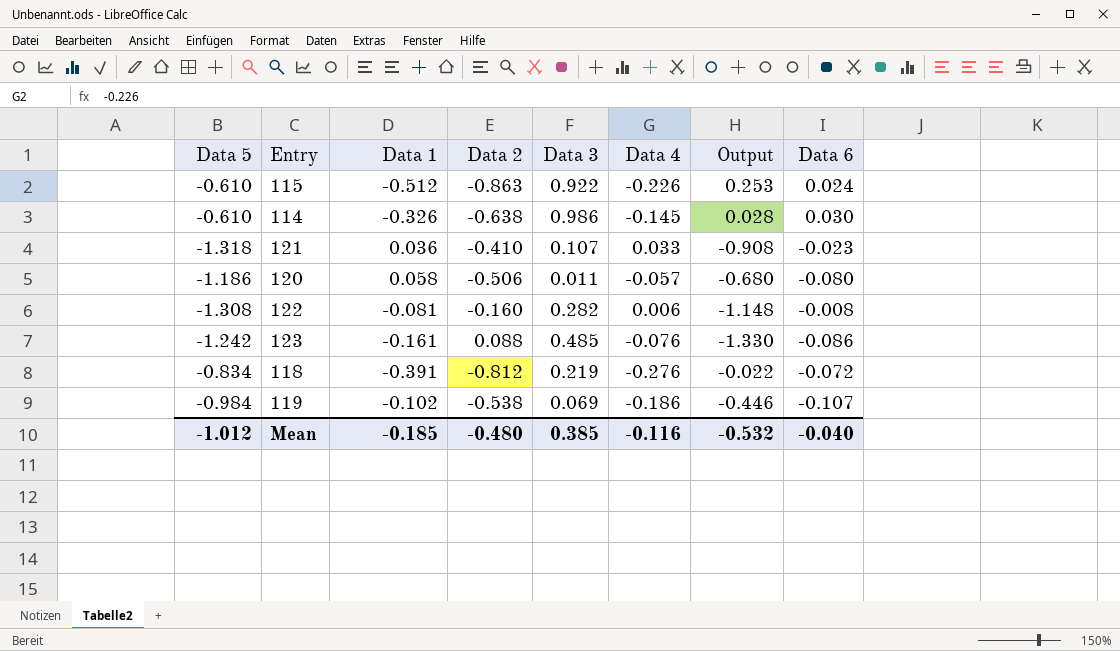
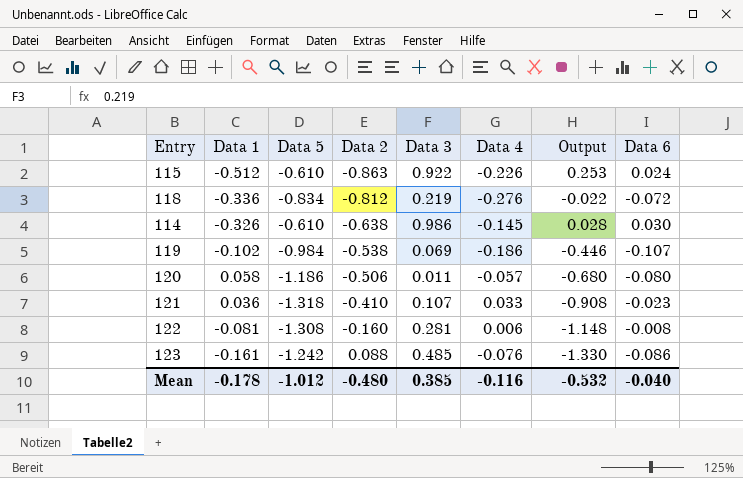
row order: none -> Data 2 ascending
column Data 5 | position: 1 -> 3
118 | Data 1: -0.391 -> -0.336
122 | Data 3: 0.282 -> 0.281
Mean | Data 1: -0.185 -> -0.178

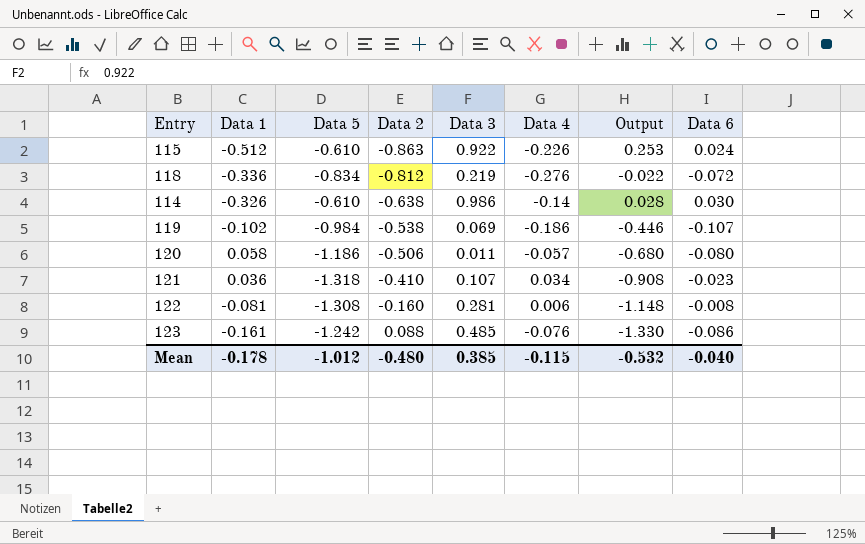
114 | Data 4: -0.145 -> -0.14
121 | Data 4: 0.033 -> 0.034
Mean | Data 4: -0.116 -> -0.115

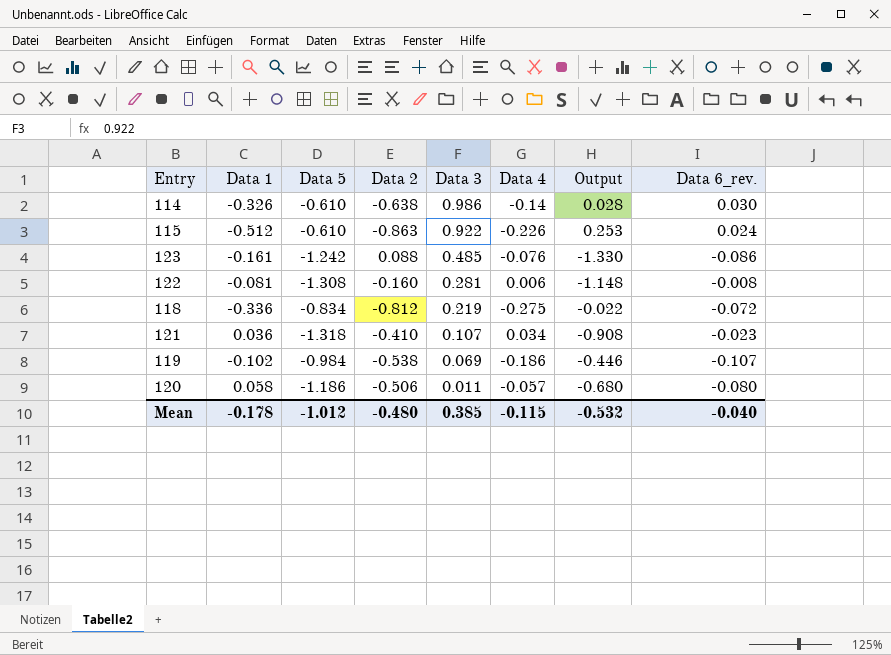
row order: Data 2 ascending -> Data 3 descending
column name: Data 6 -> Data 6_rev.
118 | Data 4: -0.276 -> -0.275

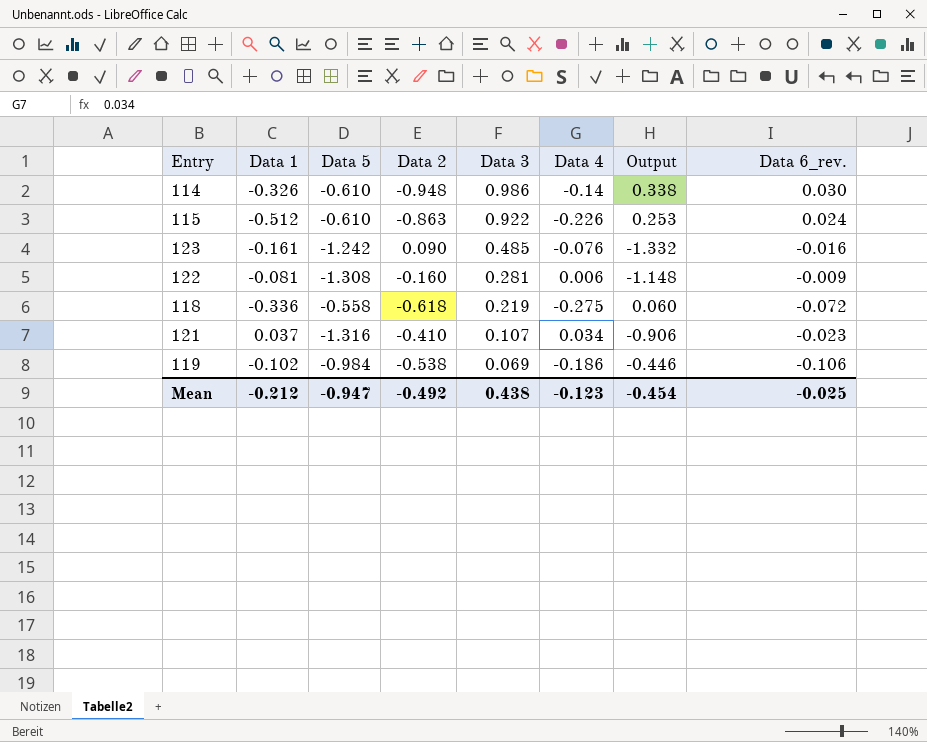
row 120: 0.058 | -1.186 | -0.506 | 0.011 | -0.057 | -0.680 | -0.080 -> none
114 | Data 2: -0.638 -> -0.948
114 | Output: 0.028 -> 0.338
123 | Data 2: 0.088 -> 0.090
123 | Output: -1.330 -> -1.332
123 | Data 6_rev.: -0.086 -> -0.016
122 | Data 6_rev.: -0.008 -> -0.009
118 | Data 5: -0.834 -> -0.558
118 | Data 2: -0.812 -> -0.618
118 | Output: -0.022 -> 0.060
121 | Data 1: 0.036 -> 0.037
121 | Data 5: -1.318 -> -1.316
121 | Output: -0.908 -> -0.906
119 | Data 6_rev.: -0.107 -> -0.106
Mean | Data 1: -0.178 -> -0.212
Mean | Data 5: -1.012 -> -0.947
Mean | Data 2: -0.480 -> -0.492
Mean | Data 3: 0.385 -> 0.438
Mean | Data 4: -0.115 -> -0.123
Mean | Output: -0.532 -> -0.454
Mean | Data 6_rev.: -0.040 -> -0.025

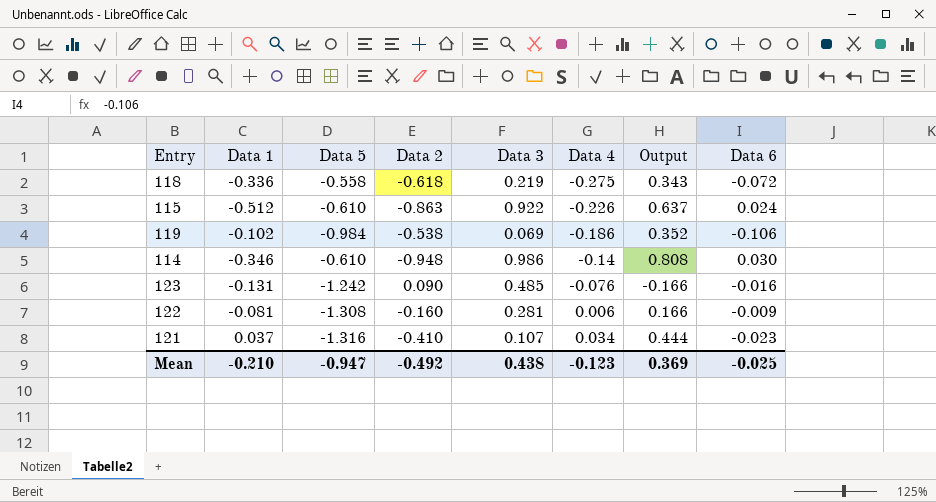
row order: Data 3 descending -> Data 4 ascending
column Output | formula: [Data 5] - [Data 2] -> [Data 4] - [Data 2]
column name: Data 6_rev. -> Data 6
114 | Data 1: -0.326 -> -0.346
123 | Data 1: -0.161 -> -0.131
Mean | Data 1: -0.212 -> -0.210
Mean | Output: -0.454 -> 0.369

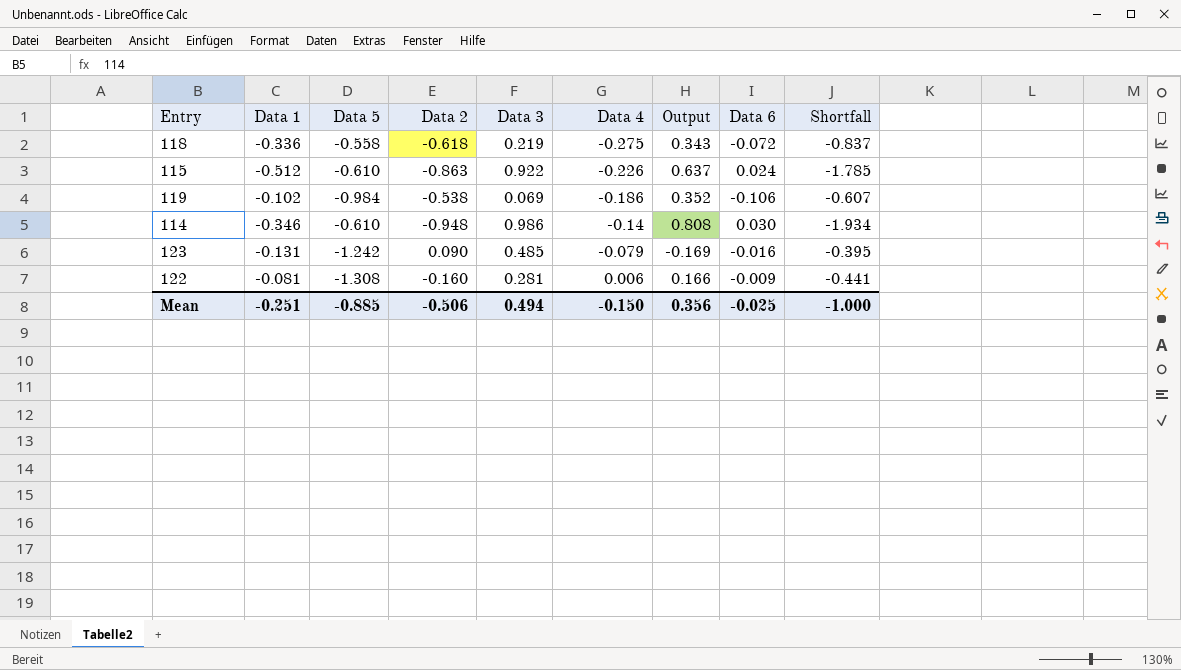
column Shortfall | formula: none -> [Data 2] - [Data 3]
row 121: 0.037 | -1.316 | -0.410 | 0.107 | 0.034 | 0.444 | -0.023 -> none
123 | Data 4: -0.076 -> -0.079
123 | Output: -0.166 -> -0.169
Mean | Data 1: -0.210 -> -0.251
Mean | Data 5: -0.947 -> -0.885
Mean | Data 2: -0.492 -> -0.506
Mean | Data 3: 0.438 -> 0.494
Mean | Data 4: -0.123 -> -0.150
Mean | Output: 0.369 -> 0.356

